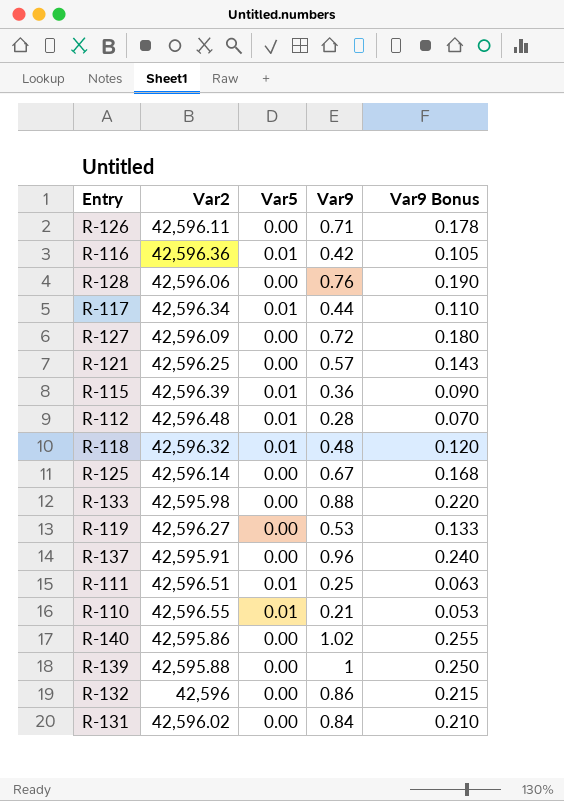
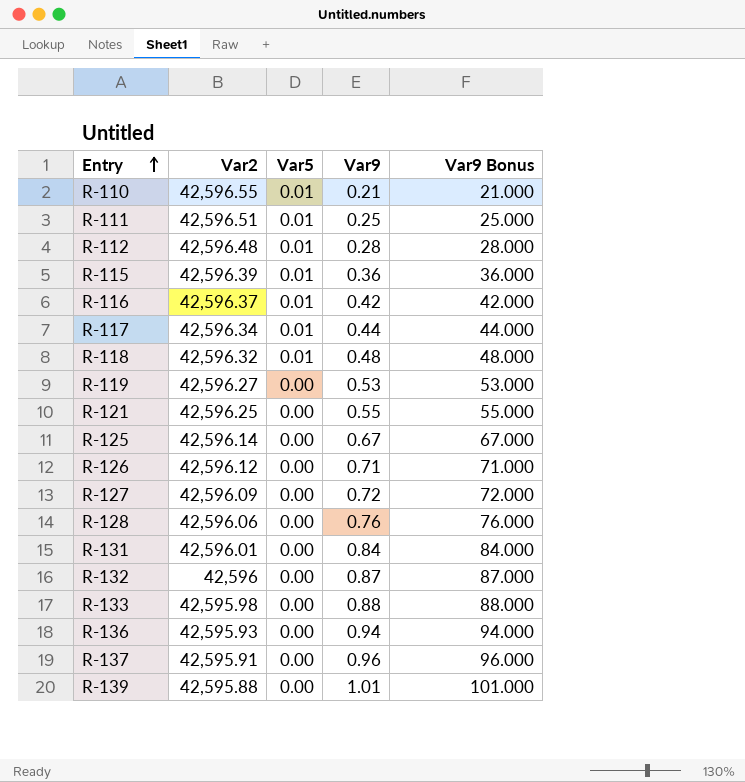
row order: none -> Entry ascending
column Var9 Bonus | formula: [Var9] * 0.25 -> [Var9] * 100
row R-140: 42,595.86 | 0.00 | 1.02 | 0.255 -> none
R-116 | Var2: 42,596.36 -> 42,596.37
R-121 | Var9: 0.57 -> 0.55
R-126 | Var2: 42,596.11 -> 42,596.12
R-131 | Var2: 42,596.02 -> 42,596.01
R-132 | Var9: 0.86 -> 0.87
row R-136: none -> 42,595.93 | 0.00 | 0.94 | 94.000
R-139 | Var9: 1 -> 1.01

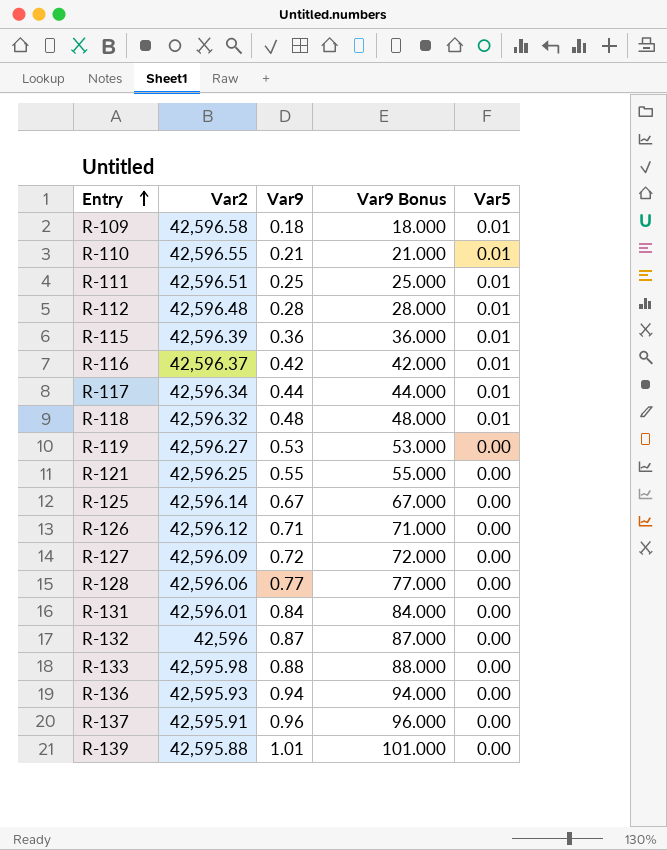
column Var5 | position: 3 -> 5
row R-109: none -> 42,596.58 | 0.18 | 18.000 | 0.01
R-128 | Var9: 0.76 -> 0.77
R-128 | Var9 Bonus: 76.000 -> 77.000

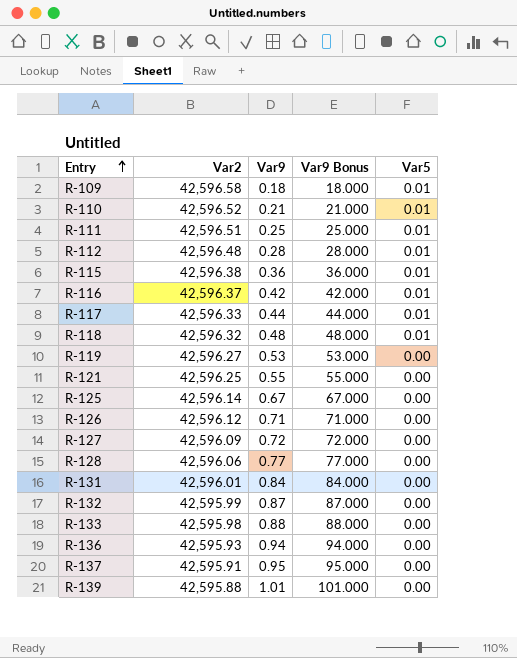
R-110 | Var2: 42,596.55 -> 42,596.52
R-115 | Var2: 42,596.39 -> 42,596.38
R-117 | Var2: 42,596.34 -> 42,596.33
R-132 | Var2: 42,596 -> 42,595.99
R-137 | Var9: 0.96 -> 0.95
R-137 | Var9 Bonus: 96.000 -> 95.000

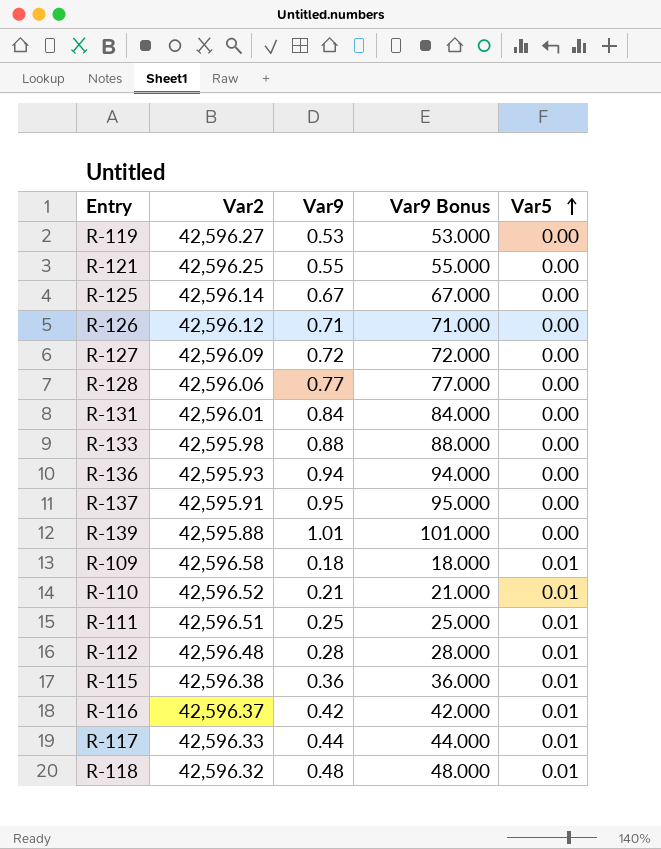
row order: Entry ascending -> Var5 ascending
row R-132: 42,595.99 | 0.87 | 87.000 | 0.00 -> none

